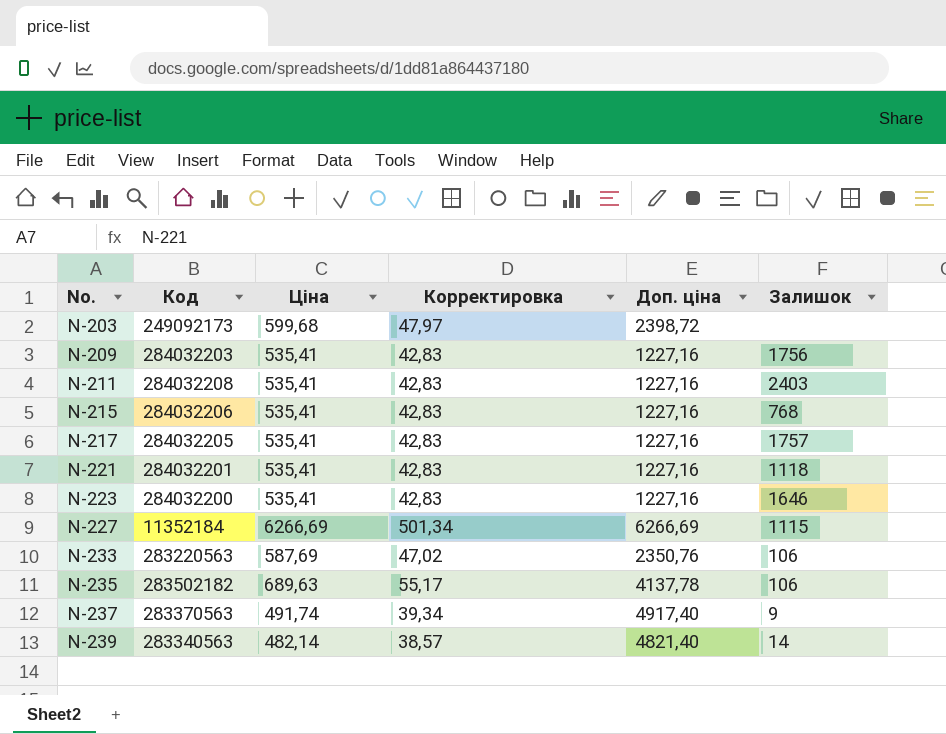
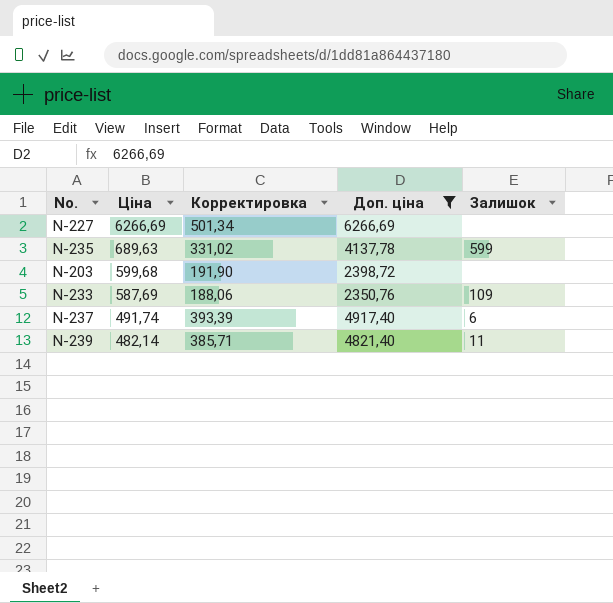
filter: none -> Доп. ціна != 1227,16
row order: No. ascending -> Ціна descending
column Код | position: 2 -> none
column Корректировка | formula: [Ціна] * 0,08 -> [Доп. ціна] * 0,08
N-227 | Залишок: 1115 -> none
N-235 | Залишок: 106 -> 599
N-233 | Залишок: 106 -> 109
N-237 | Залишок: 9 -> 6
N-239 | Залишок: 14 -> 11

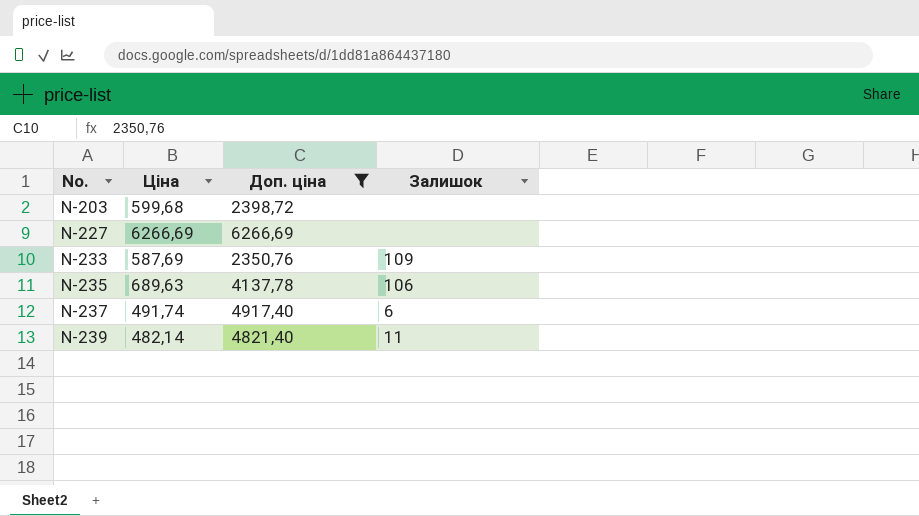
row order: Ціна descending -> No. ascending
column Корректировка | formula: [Доп. ціна] * 0,08 -> none
N-235 | Залишок: 599 -> 106

